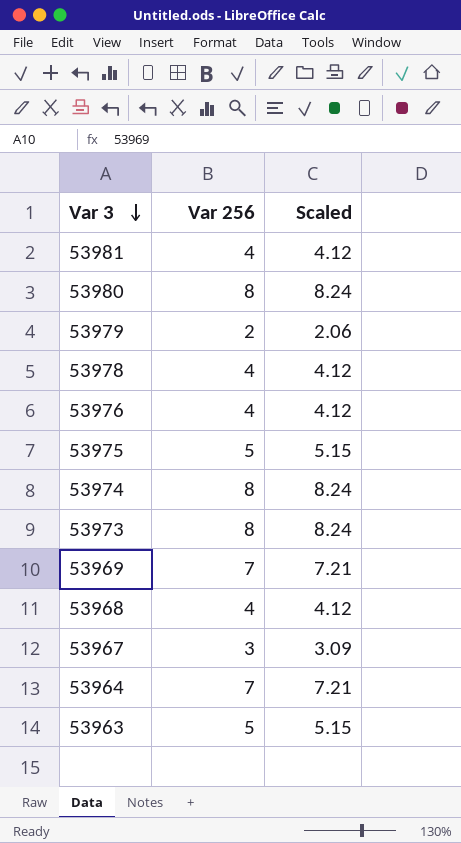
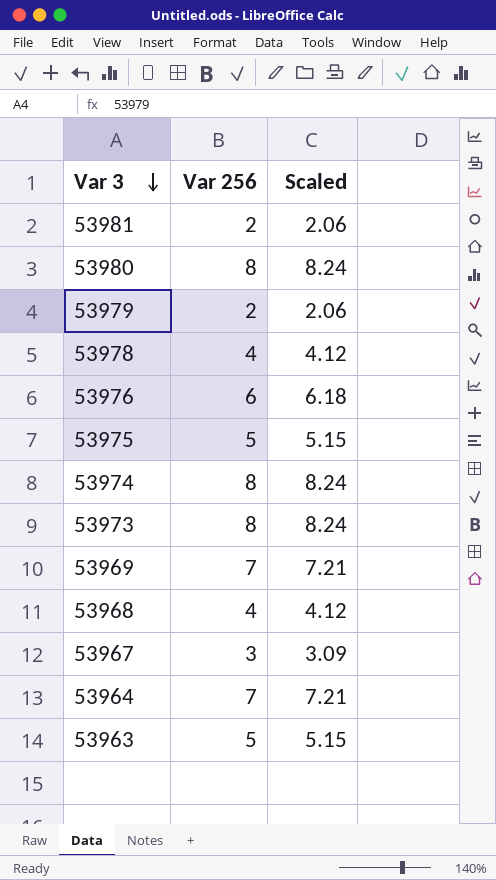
53981 | Var 256: 4 -> 2
53981 | Scaled: 4.12 -> 2.06
53976 | Var 256: 4 -> 6
53976 | Scaled: 4.12 -> 6.18

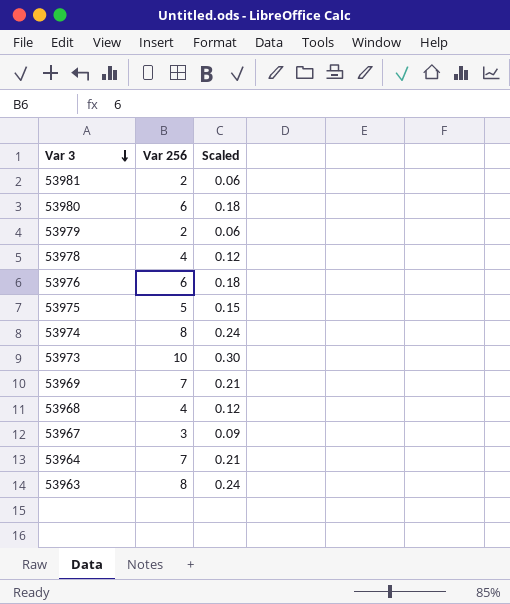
column Scaled | formula: [Var 256] * 1.03 -> [Var 256] * 0.03
53980 | Var 256: 8 -> 6
53973 | Var 256: 8 -> 10
53963 | Var 256: 5 -> 8

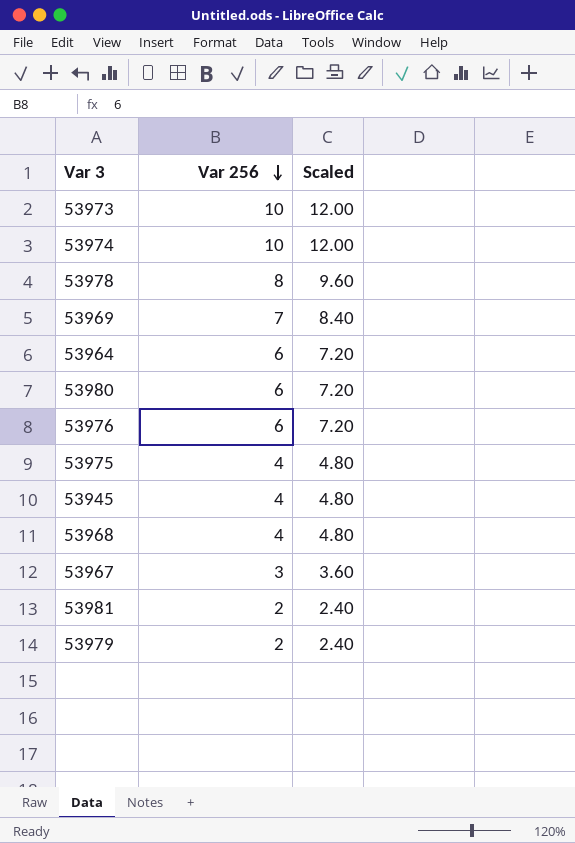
row order: Var 3 descending -> Var 256 descending
column Scaled | formula: [Var 256] * 0.03 -> [Var 256] * 1.2
row 53963: 8 | 0.24 -> none
53974 | Var 256: 8 -> 10
53978 | Var 256: 4 -> 8
53964 | Var 256: 7 -> 6
53975 | Var 256: 5 -> 4
row 53945: none -> 4 | 4.80

